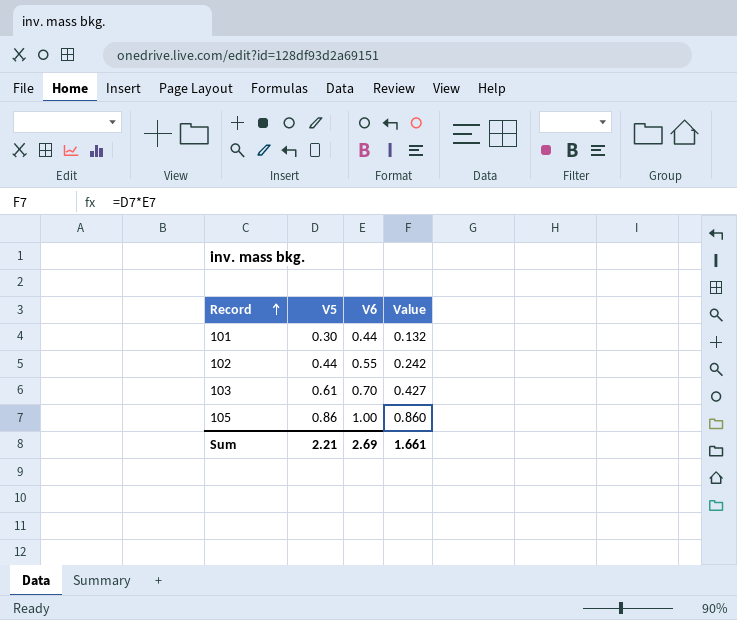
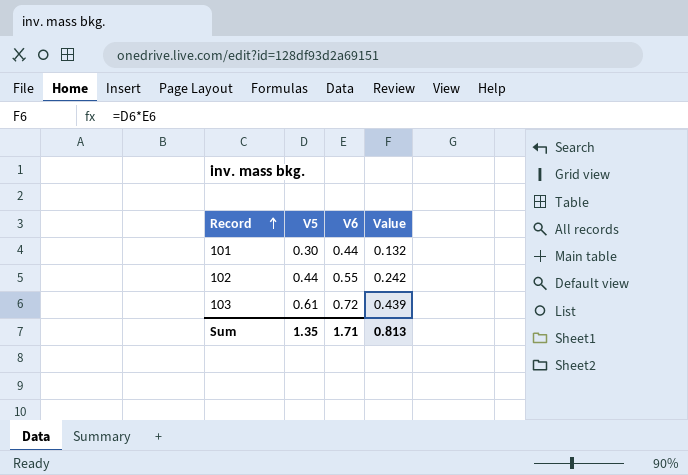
row 105: 0.86 | 1.00 | 0.860 -> none
103 | V6: 0.70 -> 0.72
103 | Value: 0.427 -> 0.439
Sum | V5: 2.21 -> 1.35
Sum | V6: 2.69 -> 1.71
Sum | Value: 1.661 -> 0.813

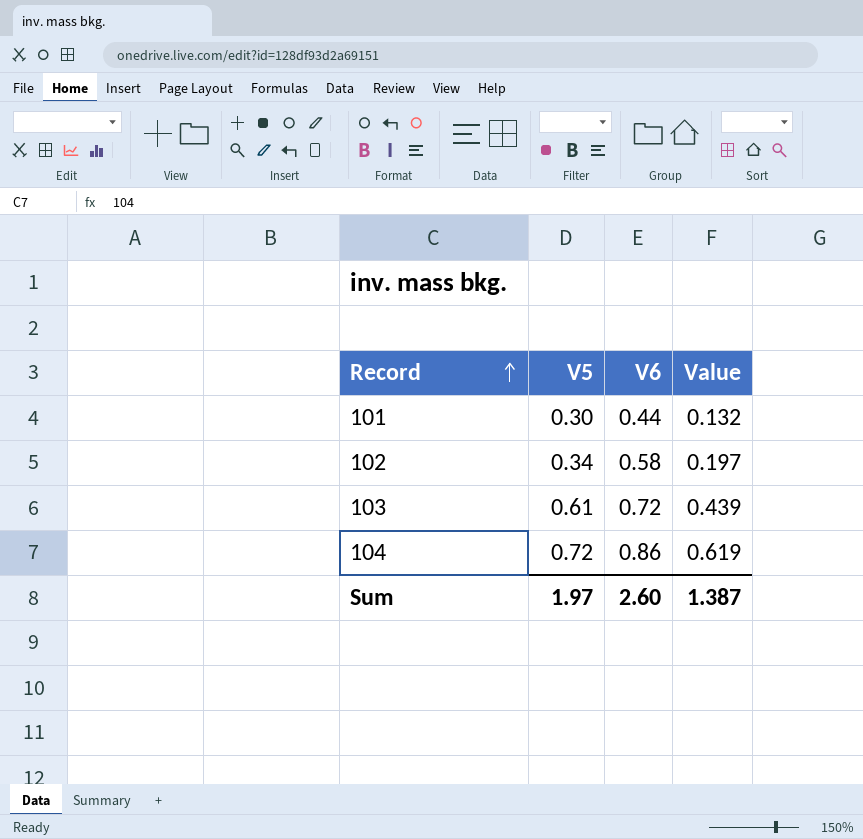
102 | V5: 0.44 -> 0.34
102 | V6: 0.55 -> 0.58
102 | Value: 0.242 -> 0.197
row 104: none -> 0.72 | 0.86 | 0.619
Sum | V5: 1.35 -> 1.97
Sum | V6: 1.71 -> 2.60
Sum | Value: 0.813 -> 1.387

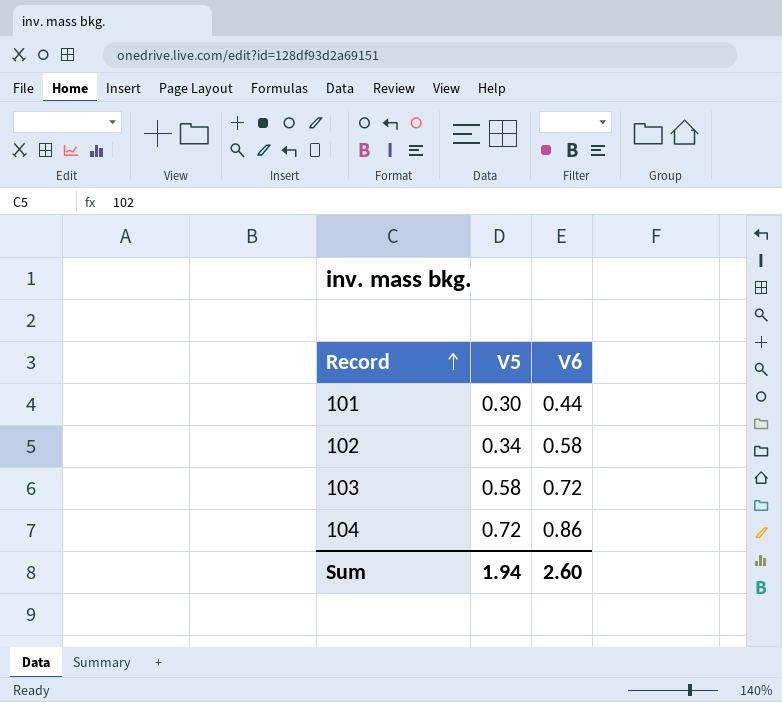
column Value | formula: [V5] * [V6] -> none
103 | V5: 0.61 -> 0.58
Sum | V5: 1.97 -> 1.94

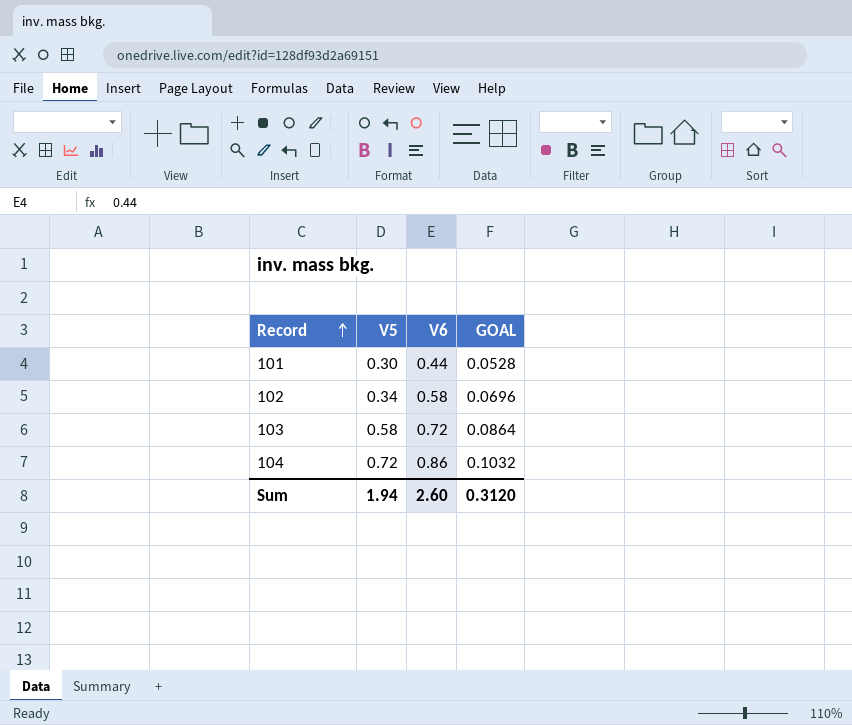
column GOAL | formula: none -> [V6] * 0.12

